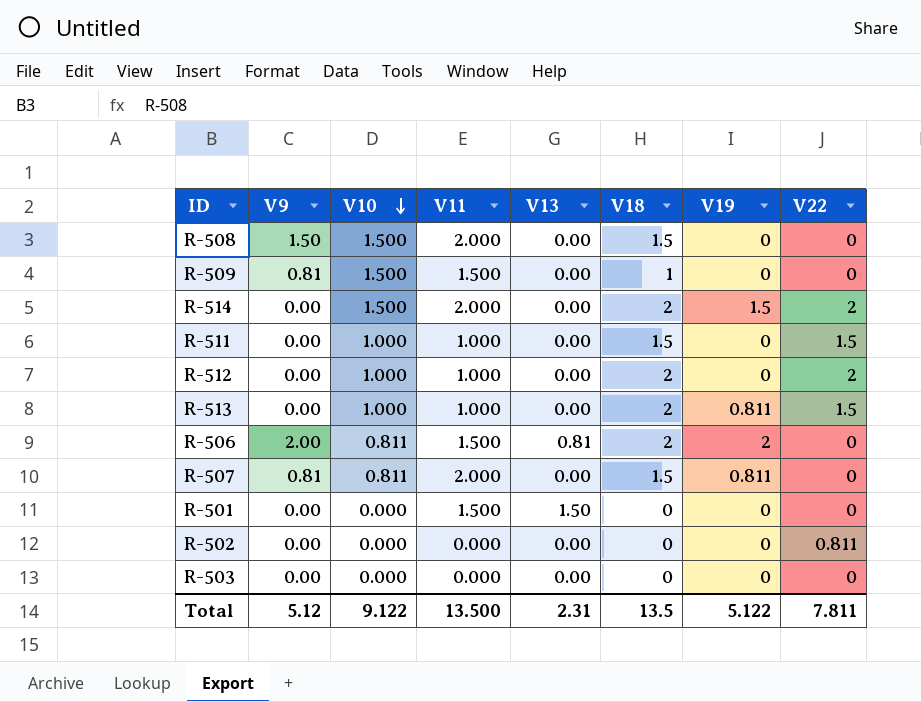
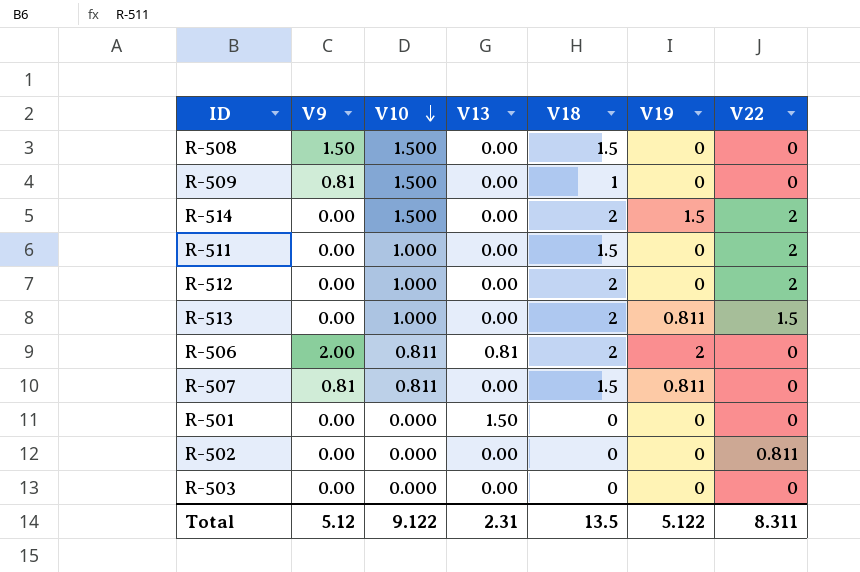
column V11 | position: 4 -> none
R-511 | V22: 1.5 -> 2
Total | V22: 7.811 -> 8.311

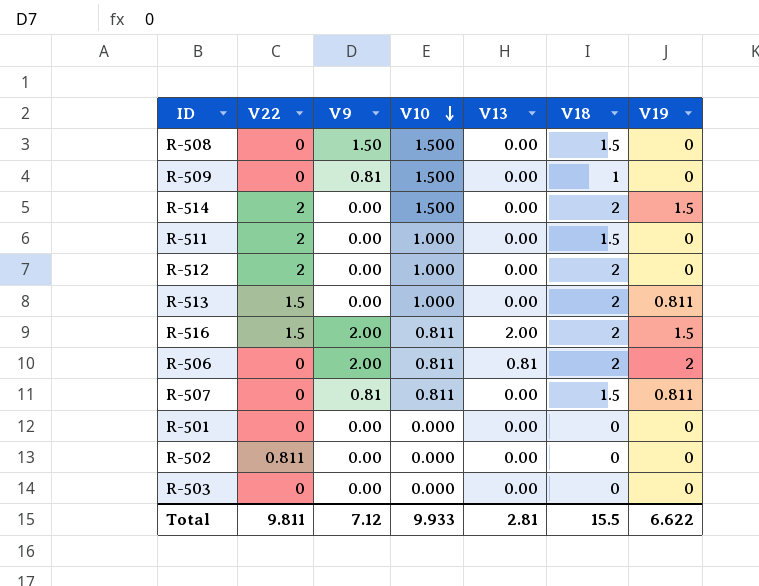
column V22 | position: 7 -> 2
row R-516: none -> 1.5 | 2.00 | 0.811 | 2.00 | 2 | 1.5
R-501 | V13: 1.50 -> 0.00
Total | V22: 8.311 -> 9.811
Total | V9: 5.12 -> 7.12
Total | V10: 9.122 -> 9.933
Total | V13: 2.31 -> 2.81
Total | V18: 13.5 -> 15.5
Total | V19: 5.122 -> 6.622

